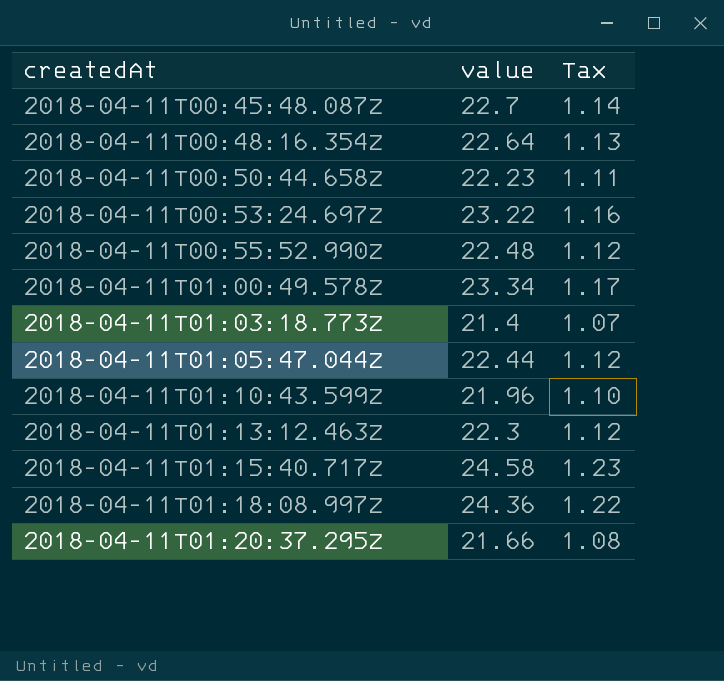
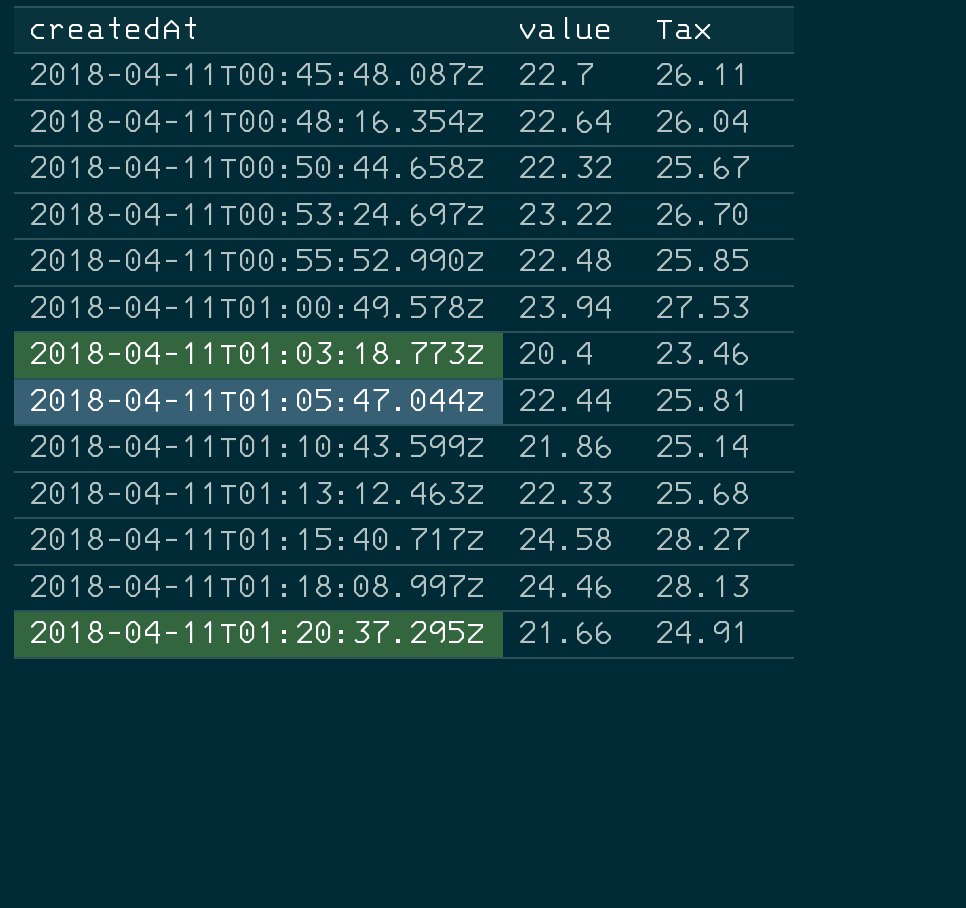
column Tax | formula: [value] * 0.05 -> [value] * 1.15
2018-04-11T00:50:44.658Z | value: 22.23 -> 22.32
2018-04-11T01:00:49.578Z | value: 23.34 -> 23.94
2018-04-11T01:03:18.773Z | value: 21.4 -> 20.4
2018-04-11T01:10:43.599Z | value: 21.96 -> 21.86
2018-04-11T01:13:12.463Z | value: 22.3 -> 22.33
2018-04-11T01:18:08.997Z | value: 24.36 -> 24.46

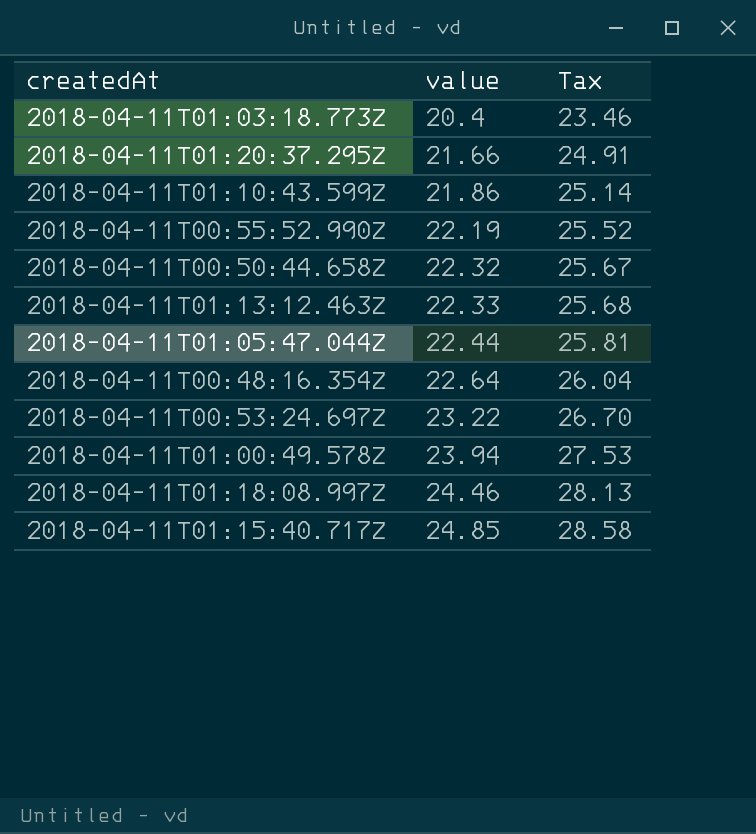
row order: createdAt ascending -> value ascending
row 2018-04-11T00:45:48.087Z: 22.7 | 26.11 -> none
2018-04-11T00:55:52.990Z | value: 22.48 -> 22.19
2018-04-11T00:55:52.990Z | Tax: 25.85 -> 25.52
2018-04-11T01:15:40.717Z | value: 24.58 -> 24.85
2018-04-11T01:15:40.717Z | Tax: 28.27 -> 28.58

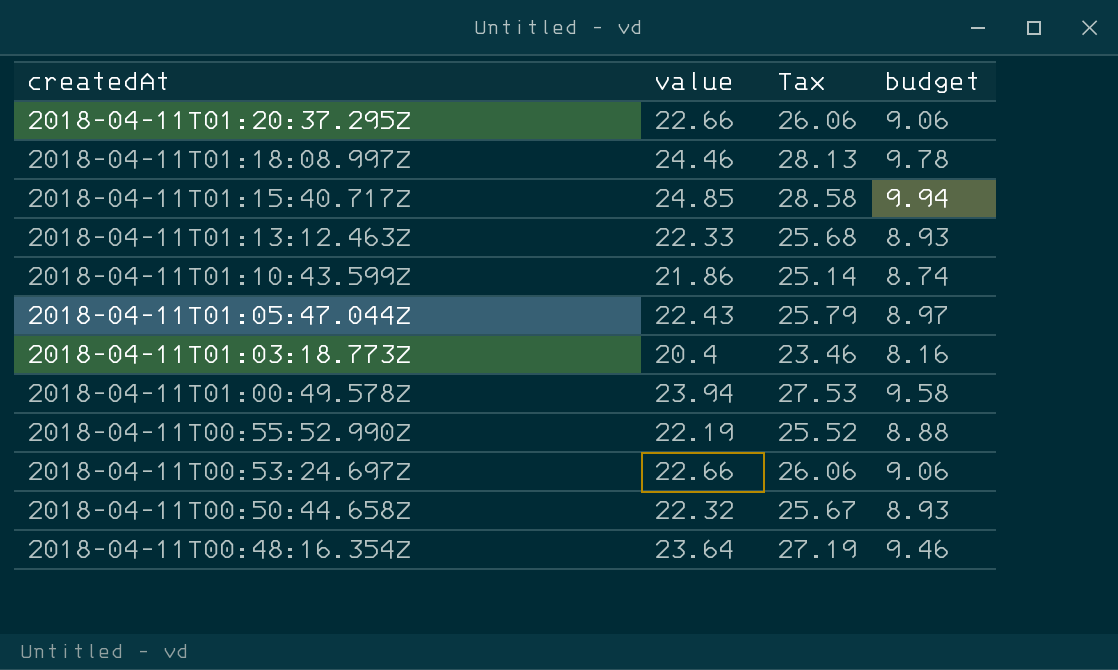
row order: value ascending -> createdAt descending
column budget | formula: none -> [value] * 0.4
2018-04-11T01:20:37.295Z | value: 21.66 -> 22.66
2018-04-11T01:20:37.295Z | Tax: 24.91 -> 26.06
2018-04-11T01:05:47.044Z | value: 22.44 -> 22.43
2018-04-11T01:05:47.044Z | Tax: 25.81 -> 25.79
2018-04-11T00:53:24.697Z | value: 23.22 -> 22.66
2018-04-11T00:53:24.697Z | Tax: 26.70 -> 26.06
2018-04-11T00:48:16.354Z | value: 22.64 -> 23.64
2018-04-11T00:48:16.354Z | Tax: 26.04 -> 27.19

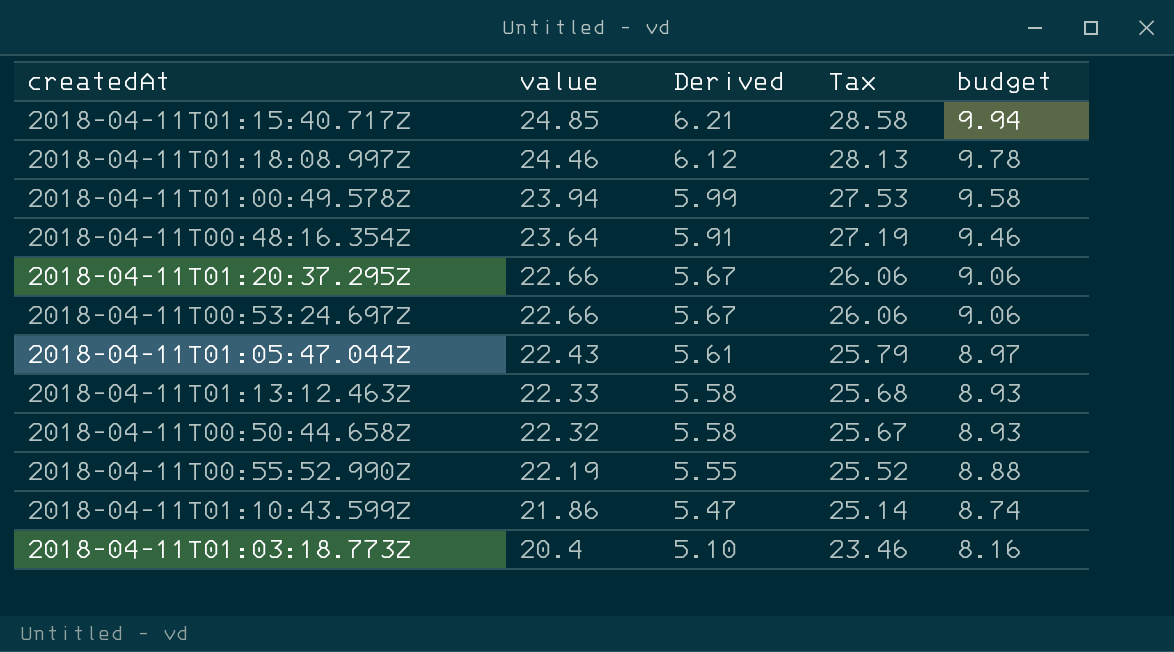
row order: createdAt descending -> value descending
column Derived | formula: none -> [value] * 0.25

